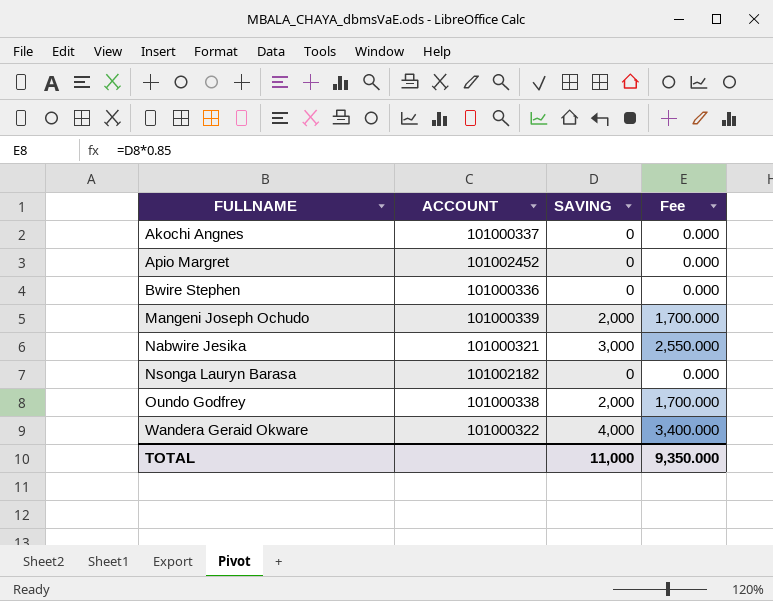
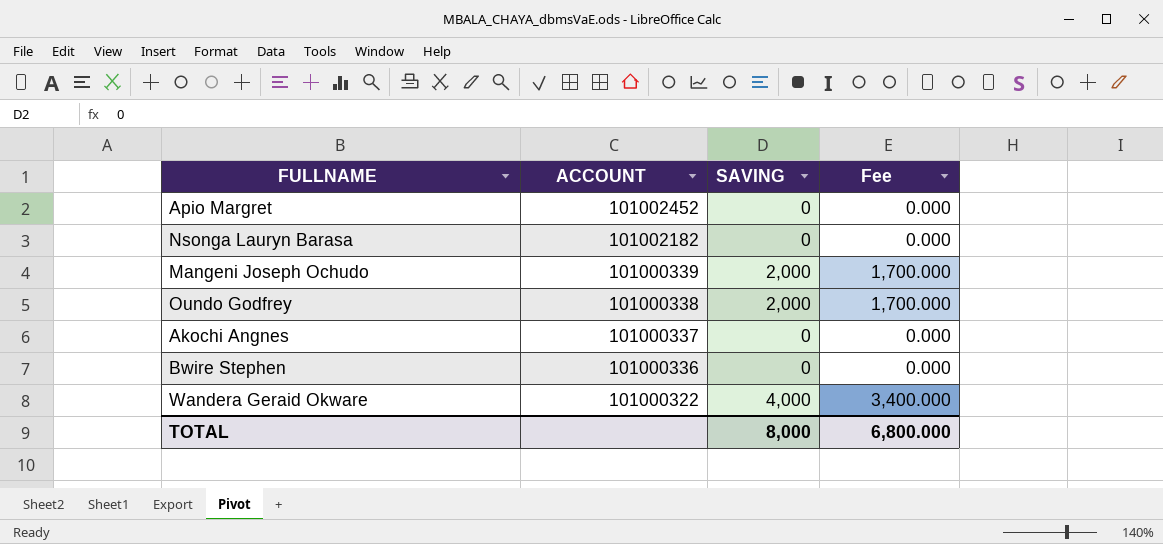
row order: FULLNAME ascending -> ACCOUNT descending
row Nabwire Jesika: 101000321 | 3,000 | 2,550.000 -> none
TOTAL | SAVING: 11,000 -> 8,000
TOTAL | Fee: 9,350.000 -> 6,800.000

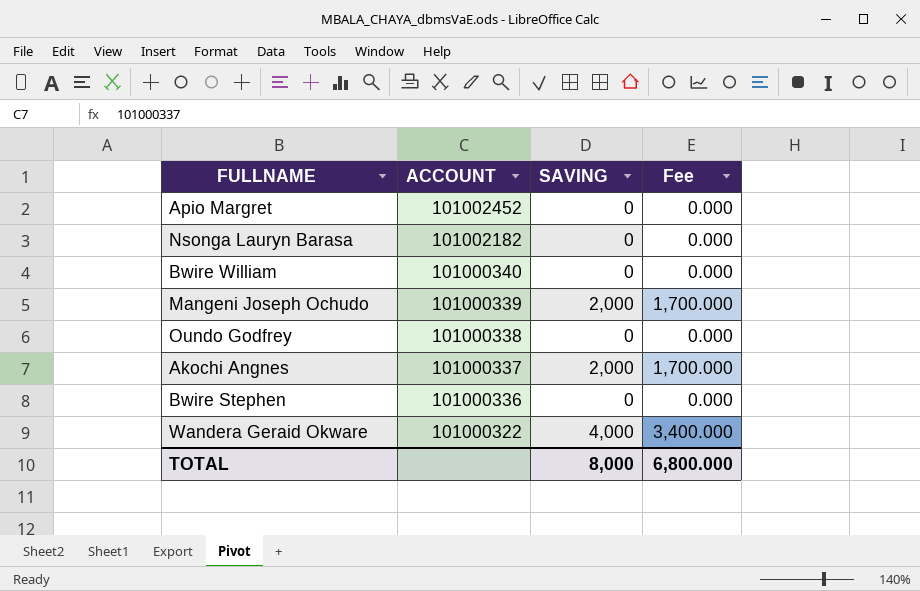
row Bwire William: none -> 101000340 | 0 | 0.000
Oundo Godfrey | SAVING: 2,000 -> 0
Oundo Godfrey | Fee: 1,700.000 -> 0.000
Akochi Angnes | SAVING: 0 -> 2,000
Akochi Angnes | Fee: 0.000 -> 1,700.000

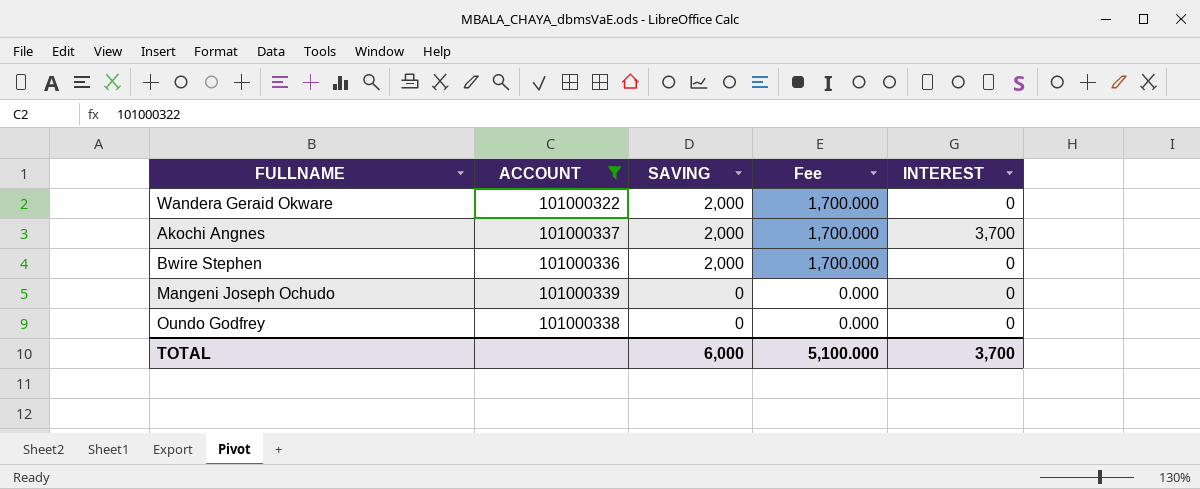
filter: none -> ACCOUNT <= 101000339
row order: ACCOUNT descending -> SAVING descending
column INTEREST | position: none -> 5
Wandera Geraid Okware | SAVING: 4,000 -> 2,000
Wandera Geraid Okware | Fee: 3,400.000 -> 1,700.000
Bwire Stephen | SAVING: 0 -> 2,000
Bwire Stephen | Fee: 0.000 -> 1,700.000
Mangeni Joseph Ochudo | SAVING: 2,000 -> 0
Mangeni Joseph Ochudo | Fee: 1,700.000 -> 0.000
TOTAL | SAVING: 8,000 -> 6,000
TOTAL | Fee: 6,800.000 -> 5,100.000

